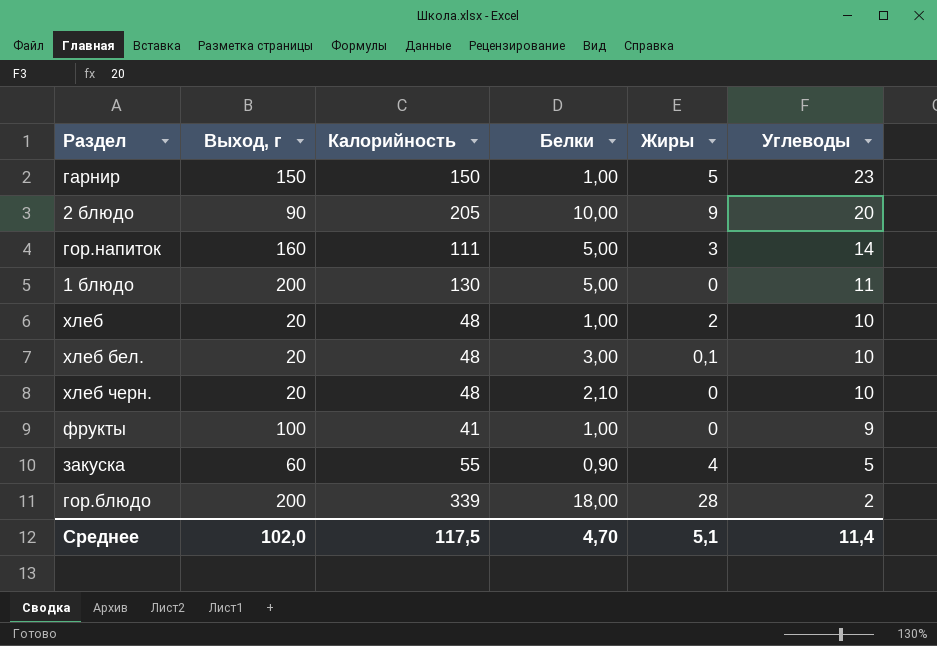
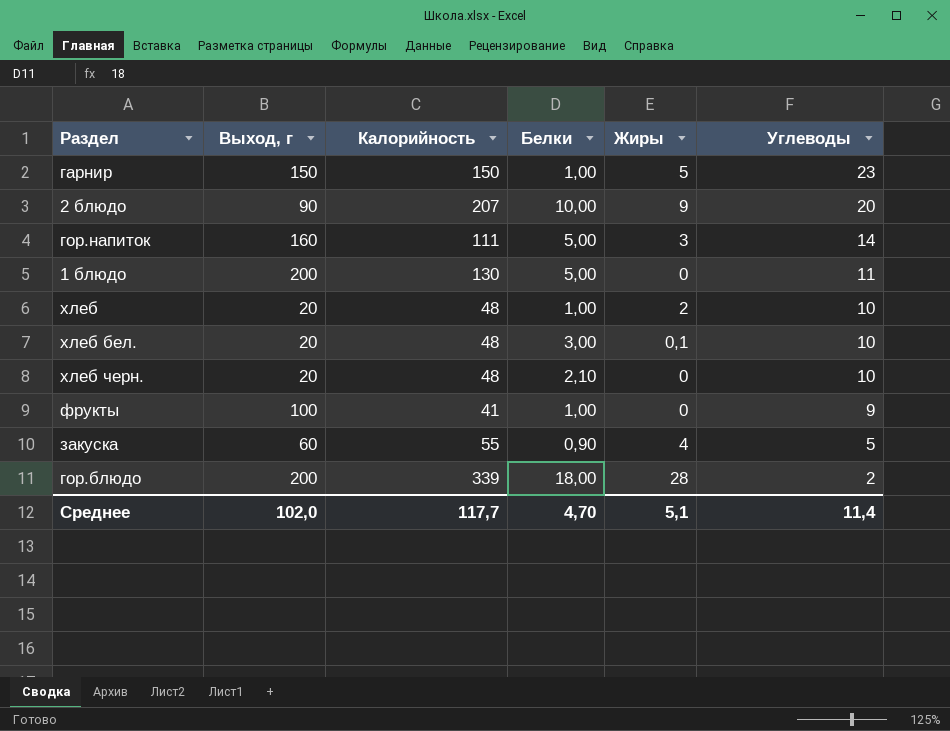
2 блюдо | Калорийность: 205 -> 207
Среднее | Калорийность: 117,5 -> 117,7

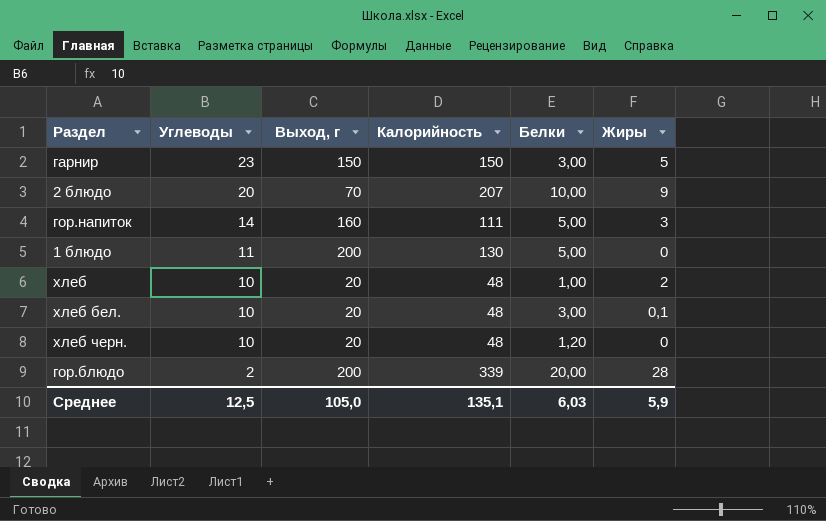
column Углеводы | position: 6 -> 2
row фрукты: 100 | 41 | 1,00 | 0 | 9 -> none
row закуска: 60 | 55 | 0,90 | 4 | 5 -> none
гарнир | Белки: 1,00 -> 3,00
2 блюдо | Выход, г: 90 -> 70
хлеб черн. | Белки: 2,10 -> 1,20
гор.блюдо | Белки: 18,00 -> 20,00
Среднее | Углеводы: 11,4 -> 12,5
Среднее | Выход, г: 102,0 -> 105,0
Среднее | Калорийность: 117,7 -> 135,1
Среднее | Белки: 4,70 -> 6,03
Среднее | Жиры: 5,1 -> 5,9

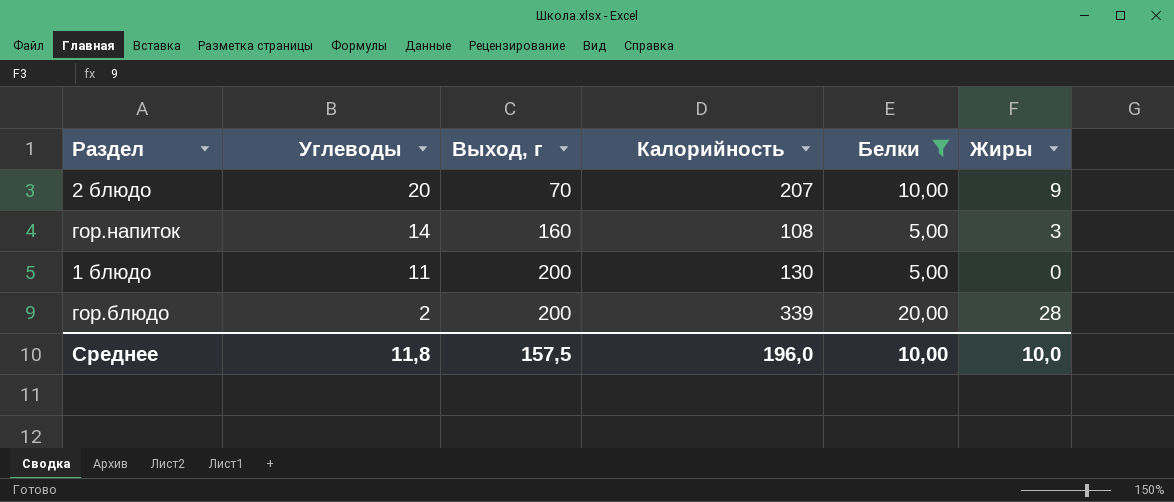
filter: none -> Белки >= 5,00
гор.напиток | Калорийность: 111 -> 108
Среднее | Углеводы: 12,5 -> 11,8
Среднее | Выход, г: 105,0 -> 157,5
Среднее | Калорийность: 135,1 -> 196,0
Среднее | Белки: 6,03 -> 10,00
Среднее | Жиры: 5,9 -> 10,0

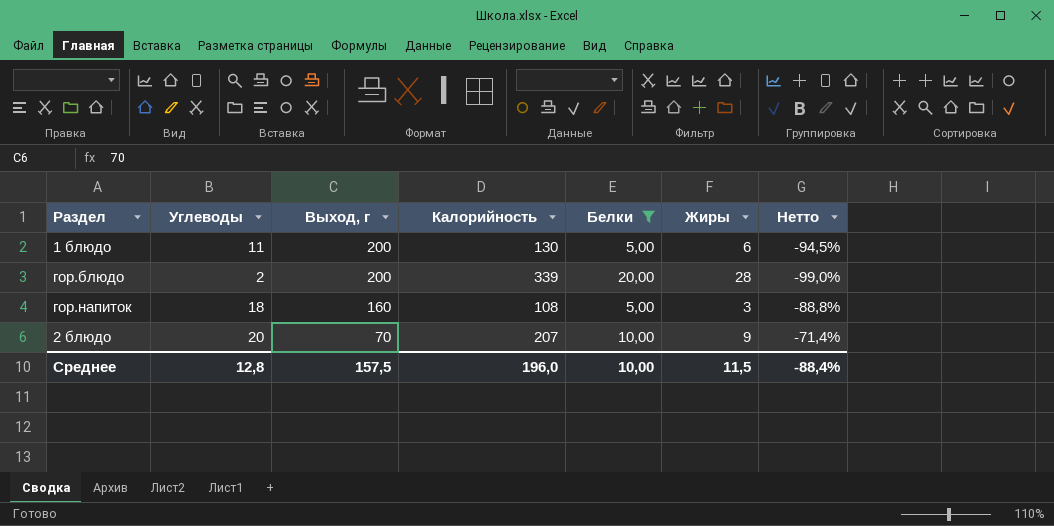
row order: Углеводы descending -> Выход, г descending
column Нетто | formula: none -> ([Углеводы] - [Выход, г]) / [Выход, г]
1 блюдо | Жиры: 0 -> 6
гор.напиток | Углеводы: 14 -> 18
Среднее | Углеводы: 11,8 -> 12,8
Среднее | Жиры: 10,0 -> 11,5

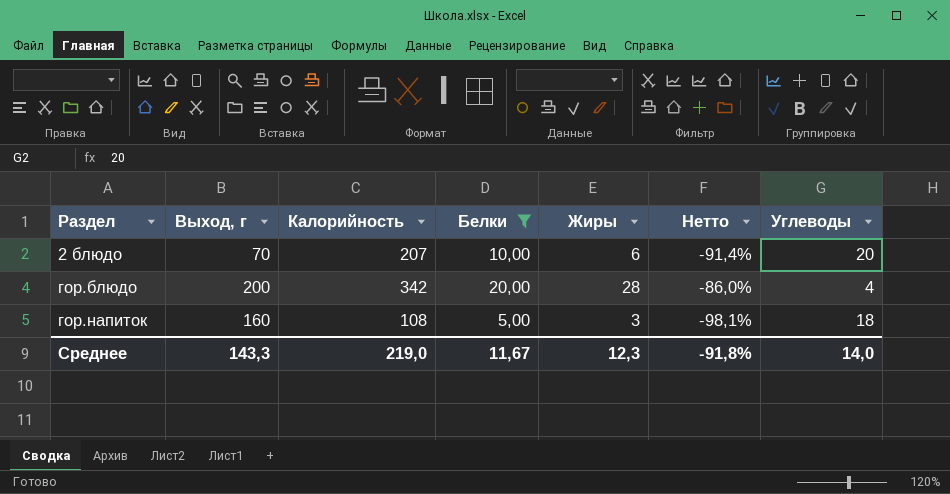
row order: Выход, г descending -> Раздел ascending
column Нетто | formula: ([Углеводы] - [Выход, г]) / [Выход, г] -> ([Жиры] - [Выход, г]) / [Выход, г]
column Углеводы | position: 2 -> 7
row 1 блюдо: 11 | 200 | 130 | 5,00 | 6 | -94,5% -> none
2 блюдо | Жиры: 9 -> 6
гор.блюдо | Калорийность: 339 -> 342
гор.блюдо | Углеводы: 2 -> 4
Среднее | Выход, г: 157,5 -> 143,3
Среднее | Калорийность: 196,0 -> 219,0
Среднее | Белки: 10,00 -> 11,67
Среднее | Жиры: 11,5 -> 12,3
Среднее | Нетто: -88,4% -> -91,8%
Среднее | Углеводы: 12,8 -> 14,0

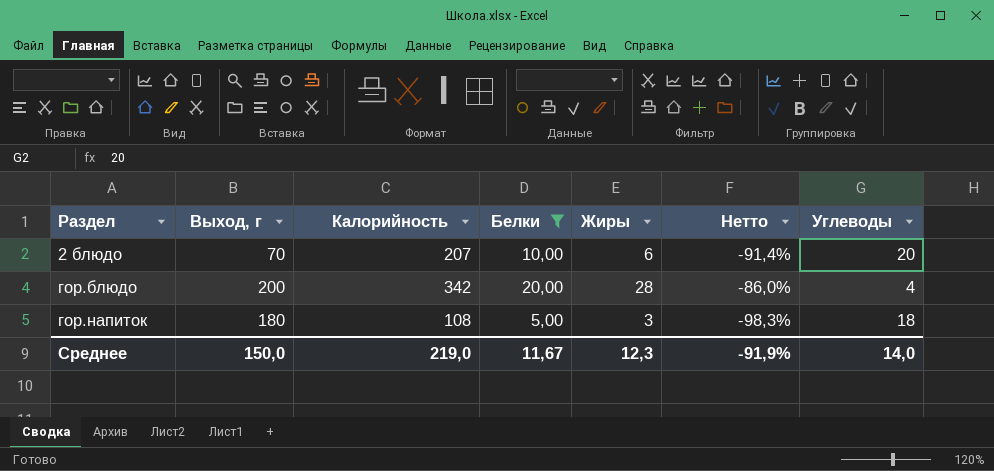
гор.напиток | Выход, г: 160 -> 180
гор.напиток | Нетто: -98,1% -> -98,3%
Среднее | Выход, г: 143,3 -> 150,0
Среднее | Нетто: -91,8% -> -91,9%

